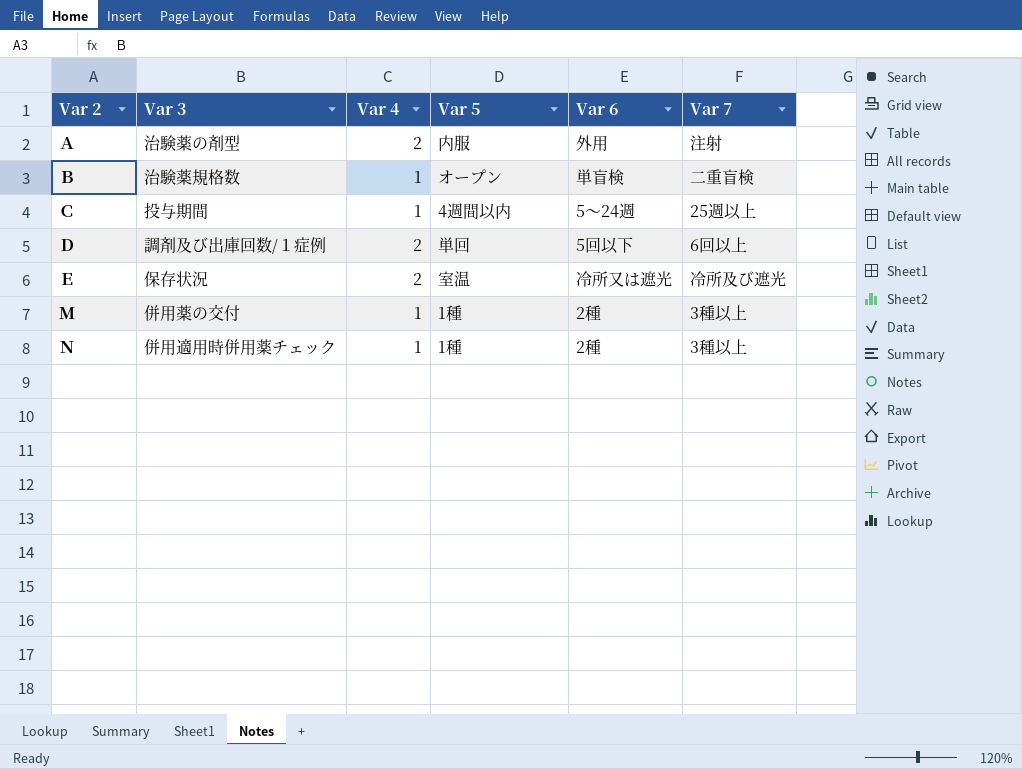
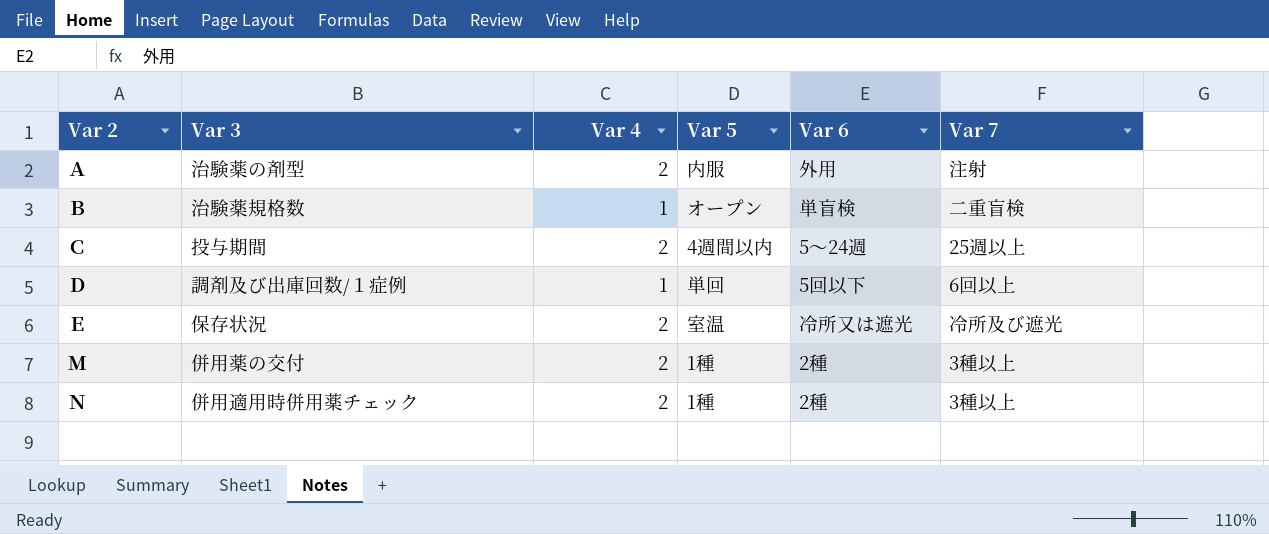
Ｃ | Var 4: 1 -> 2
Ｄ | Var 4: 2 -> 1
Ｍ | Var 4: 1 -> 2
Ｎ | Var 4: 1 -> 2

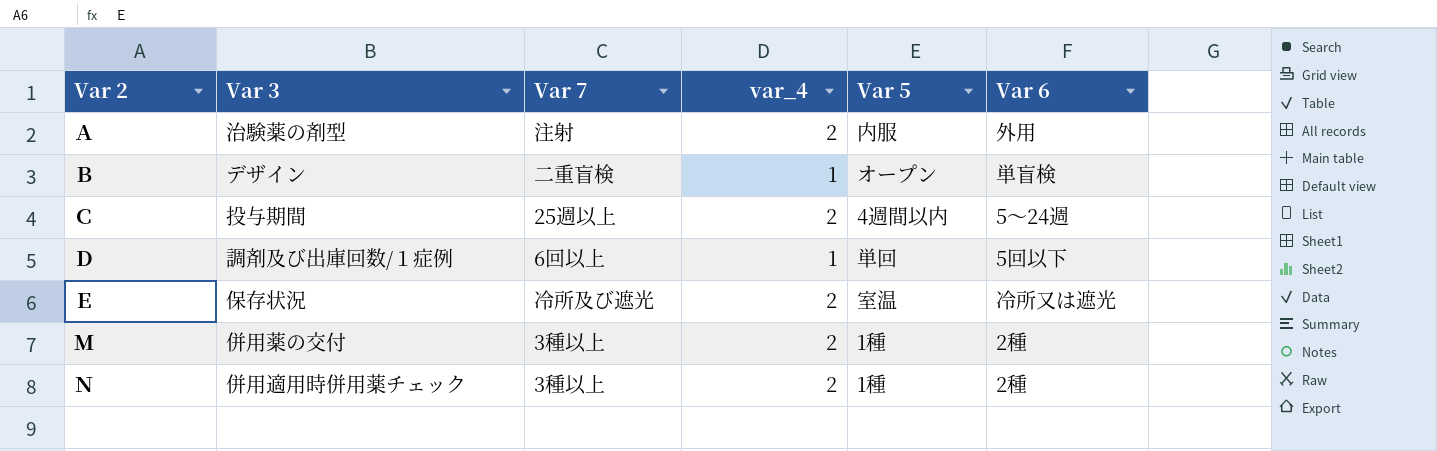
column Var 7 | position: 6 -> 3
column name: Var 4 -> var_4
Ｂ | Var 3: 治験薬規格数 -> デザイン

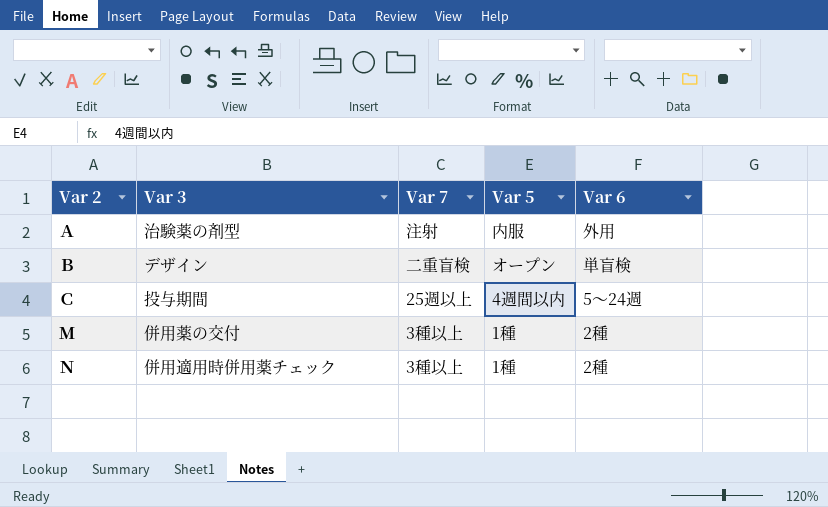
column var_4 | position: 4 -> none
row Ｄ: 調剤及び出庫回数/１症例 | 6回以上 | 1 | 単回 | 5回以下 -> none
row Ｅ: 保存状況 | 冷所及び遮光 | 2 | 室温 | 冷所又は遮光 -> none

